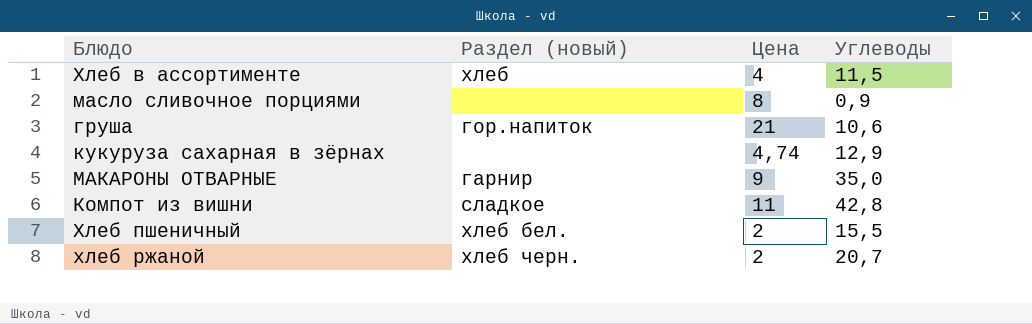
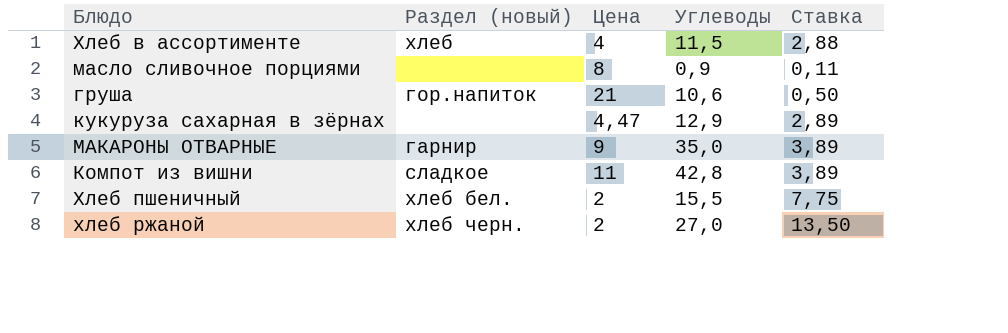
column Ставка | formula: none -> [Углеводы] / [Цена]
кукуруза сахарная в зёрнах | Цена: 4,74 -> 4,47
хлеб ржаной | Углеводы: 20,7 -> 27,0

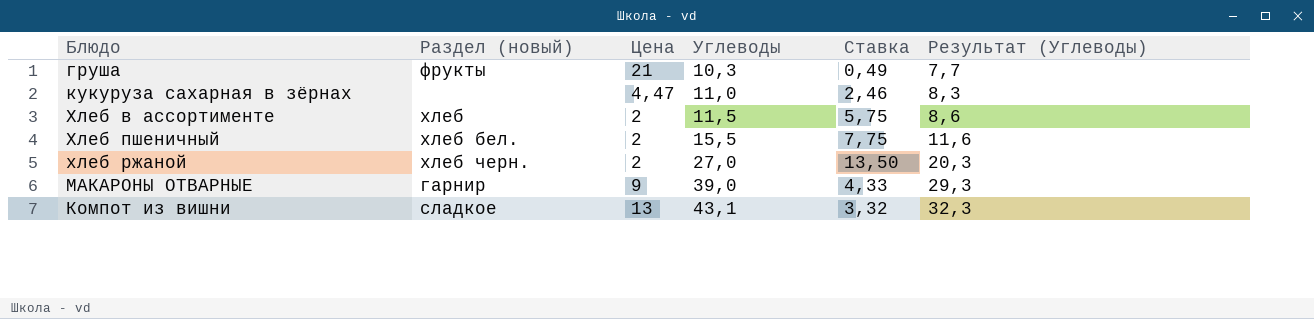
row order: none -> Углеводы ascending
column Результат (Углеводы) | formula: none -> [Углеводы] * 0,75
row масло сливочное порциями: none | 8 | 0,9 | 0,11 -> none
груша | Раздел (новый): гор.напиток -> фрукты
груша | Углеводы: 10,6 -> 10,3
груша | Ставка: 0,50 -> 0,49
кукуруза сахарная в зёрнах | Углеводы: 12,9 -> 11,0
кукуруза сахарная в зёрнах | Ставка: 2,89 -> 2,46
Хлеб в ассортименте | Цена: 4 -> 2
Хлеб в ассортименте | Ставка: 2,88 -> 5,75
МАКАРОНЫ ОТВАРНЫЕ | Углеводы: 35,0 -> 39,0
МАКАРОНЫ ОТВАРНЫЕ | Ставка: 3,89 -> 4,33
Компот из вишни | Цена: 11 -> 13
Компот из вишни | Углеводы: 42,8 -> 43,1
Компот из вишни | Ставка: 3,89 -> 3,32

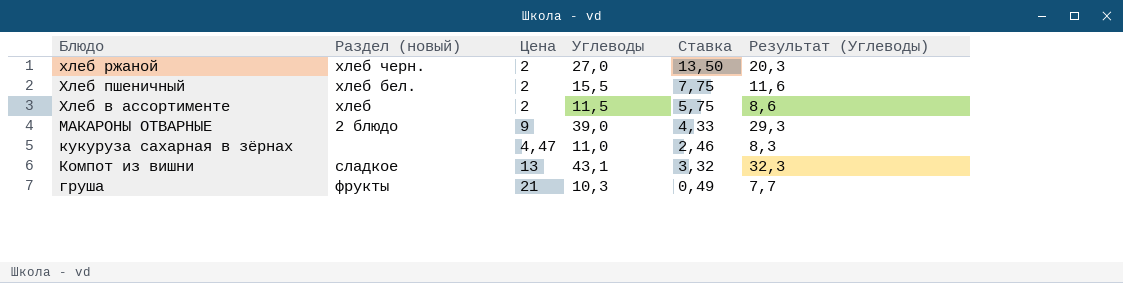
row order: Углеводы ascending -> Блюдо descending
МАКАРОНЫ ОТВАРНЫЕ | Раздел (новый): гарнир -> 2 блюдо

